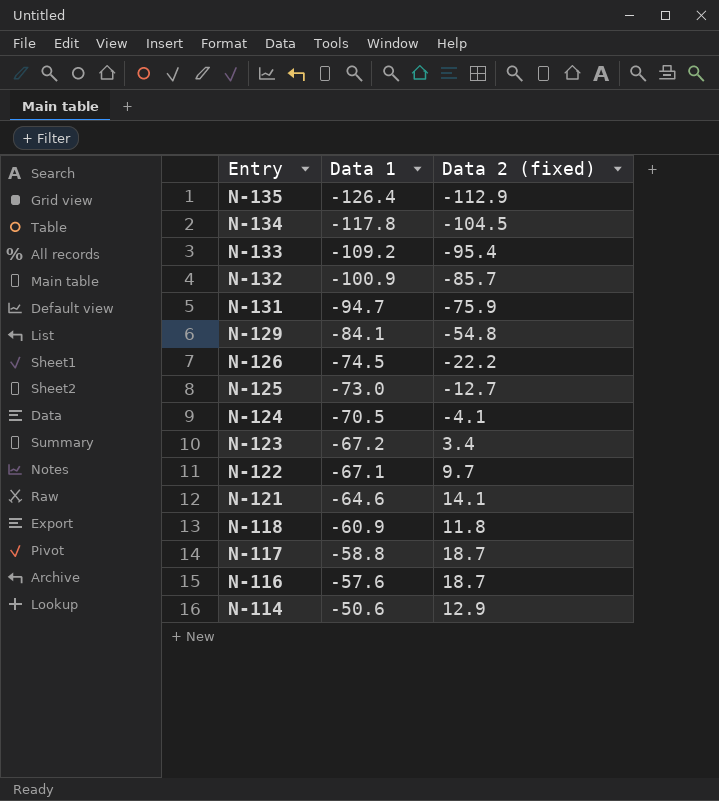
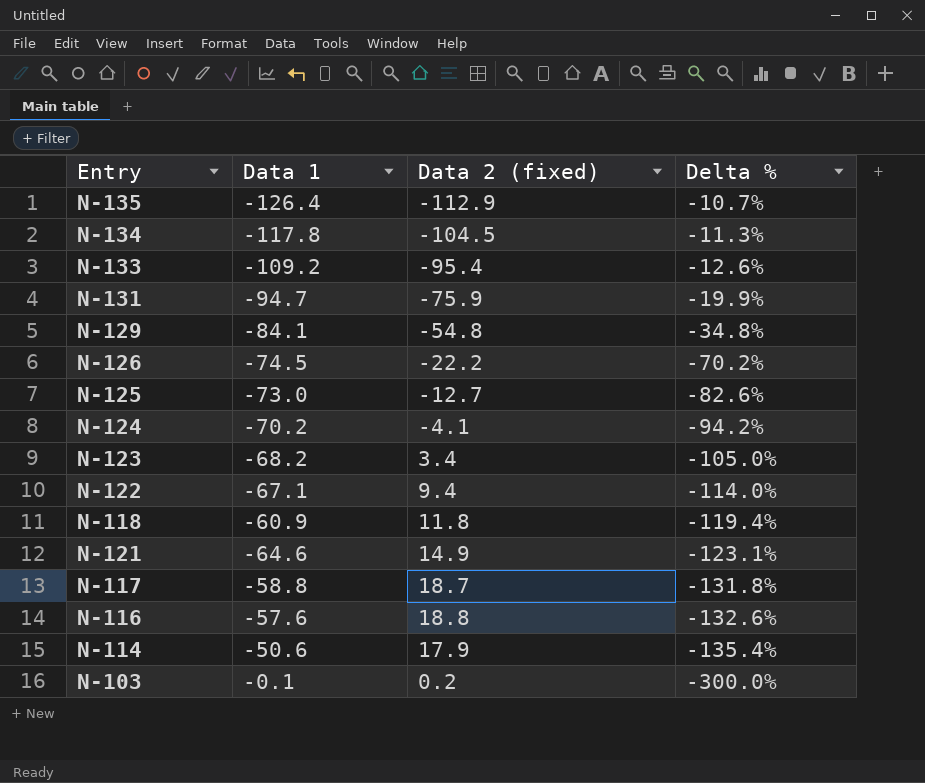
row order: Entry descending -> Delta % descending
column Delta % | formula: none -> ([Data 2 (fixed)] - [Data 1]) / [Data 1]
row N-132: -100.9 | -85.7 -> none
N-124 | Data 1: -70.5 -> -70.2
N-123 | Data 1: -67.2 -> -68.2
N-122 | Data 2 (fixed): 9.7 -> 9.4
N-121 | Data 2 (fixed): 14.1 -> 14.9
N-116 | Data 2 (fixed): 18.7 -> 18.8
N-114 | Data 2 (fixed): 12.9 -> 17.9
row N-103: none -> -0.1 | 0.2 | -300.0%

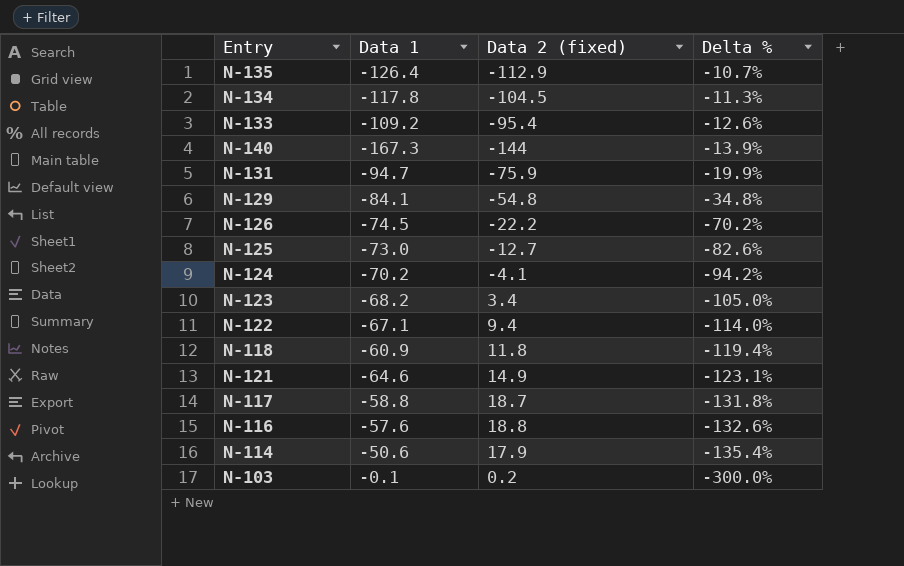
row N-140: none -> -167.3 | -144 | -13.9%

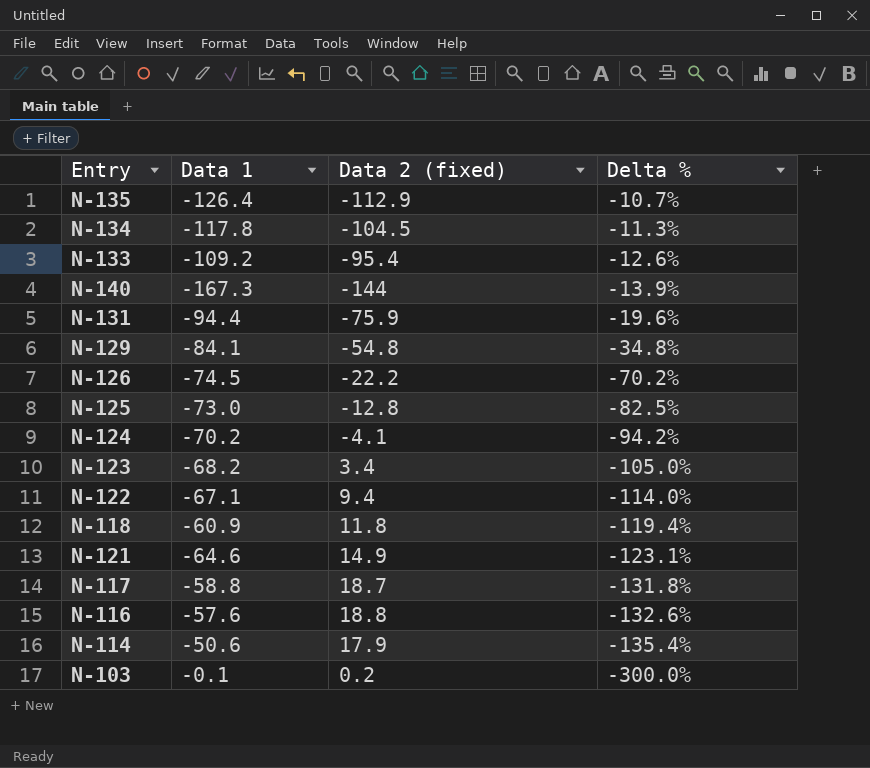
N-131 | Data 1: -94.7 -> -94.4
N-131 | Delta %: -19.9% -> -19.6%
N-125 | Data 2 (fixed): -12.7 -> -12.8
N-125 | Delta %: -82.6% -> -82.5%

